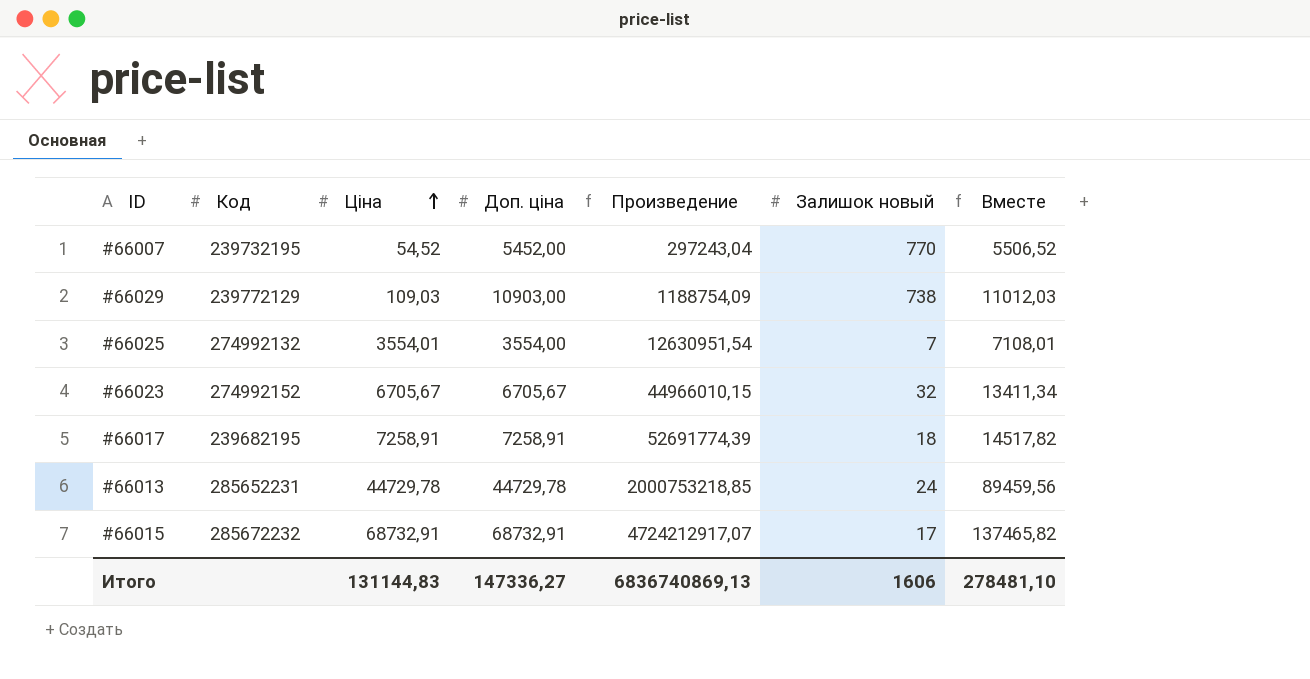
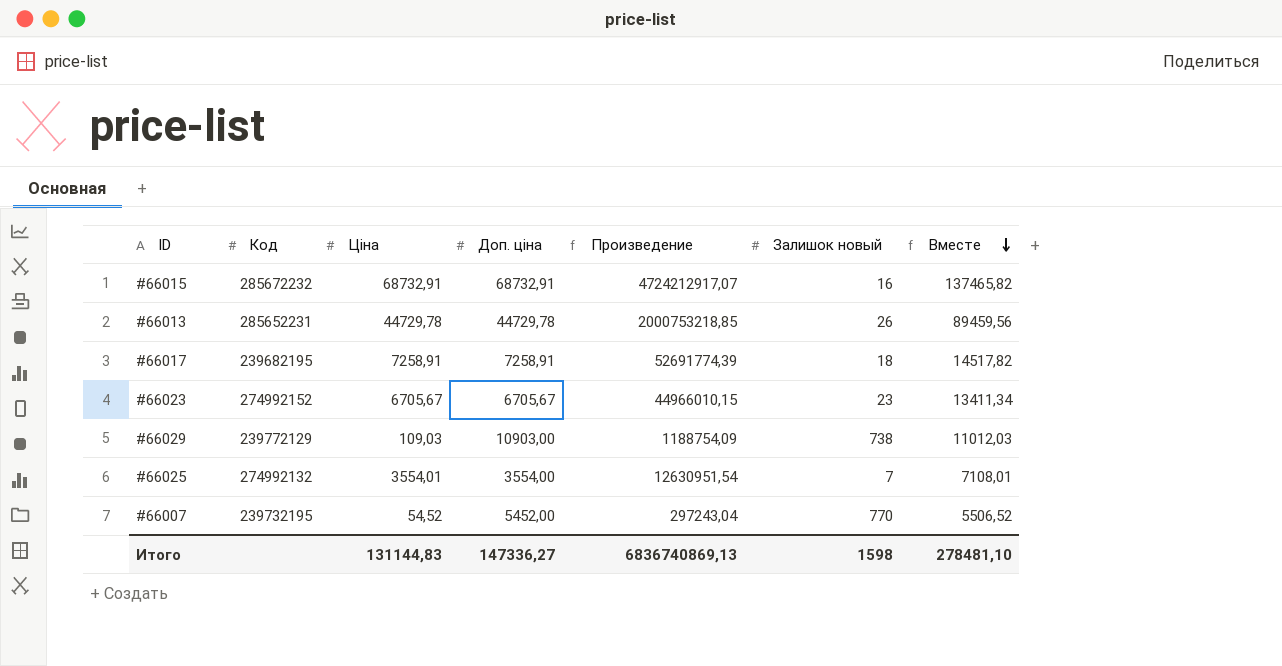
row order: Ціна ascending -> Вместе descending
#66015 | Залишок новый: 17 -> 16
#66013 | Залишок новый: 24 -> 26
#66023 | Залишок новый: 32 -> 23
Итого | Залишок новый: 1606 -> 1598

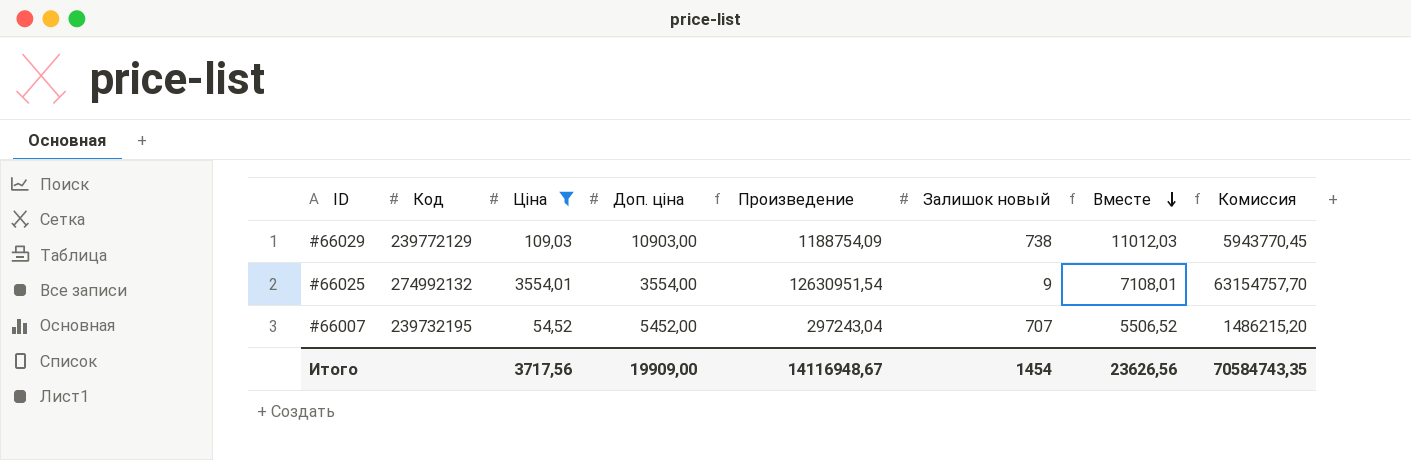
filter: none -> Ціна <= 3554,01
column Комиссия | formula: none -> [Произведение] * 5
#66025 | Залишок новый: 7 -> 9
#66007 | Залишок новый: 770 -> 707
Итого | Ціна: 131144,83 -> 3717,56
Итого | Доп. ціна: 147336,27 -> 19909,00
Итого | Произведение: 6836740869,13 -> 14116948,67
Итого | Залишок новый: 1598 -> 1454
Итого | Вместе: 278481,10 -> 23626,56

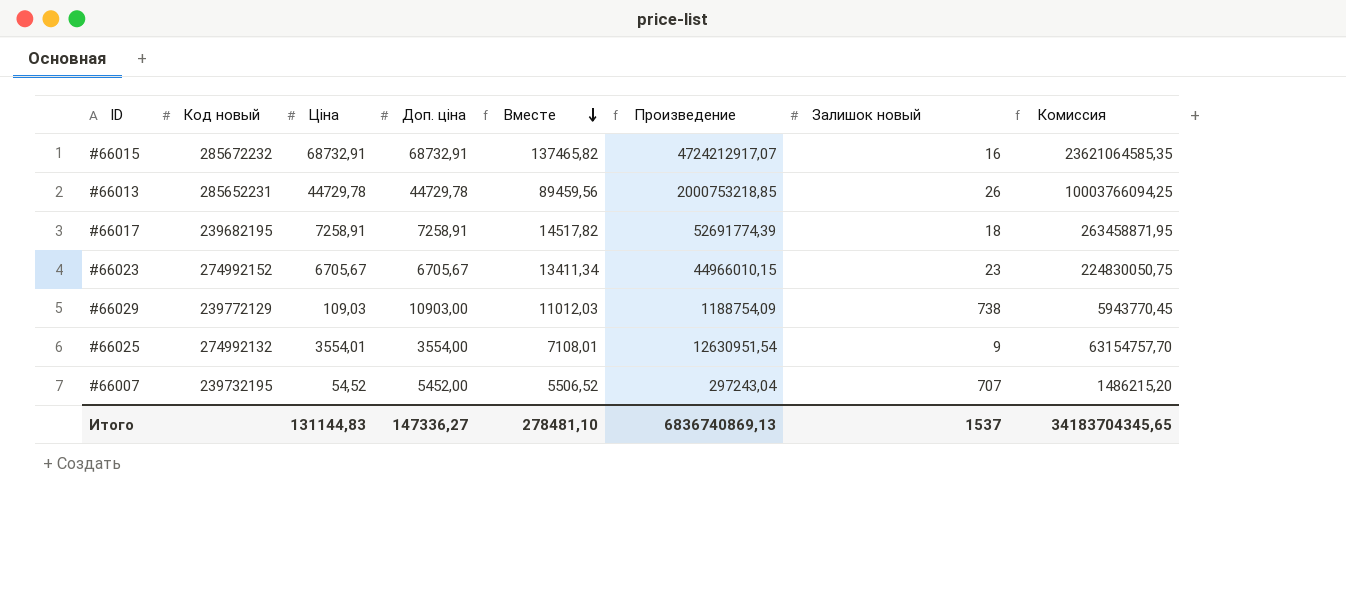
filter: Ціна <= 3554,01 -> none
column name: Код -> Код новый
column Вместе | position: 7 -> 5
Итого | Ціна: 3717,56 -> 131144,83
Итого | Доп. ціна: 19909,00 -> 147336,27
Итого | Вместе: 23626,56 -> 278481,10
Итого | Произведение: 14116948,67 -> 6836740869,13
Итого | Залишок новый: 1454 -> 1537
Итого | Комиссия: 70584743,35 -> 34183704345,65

